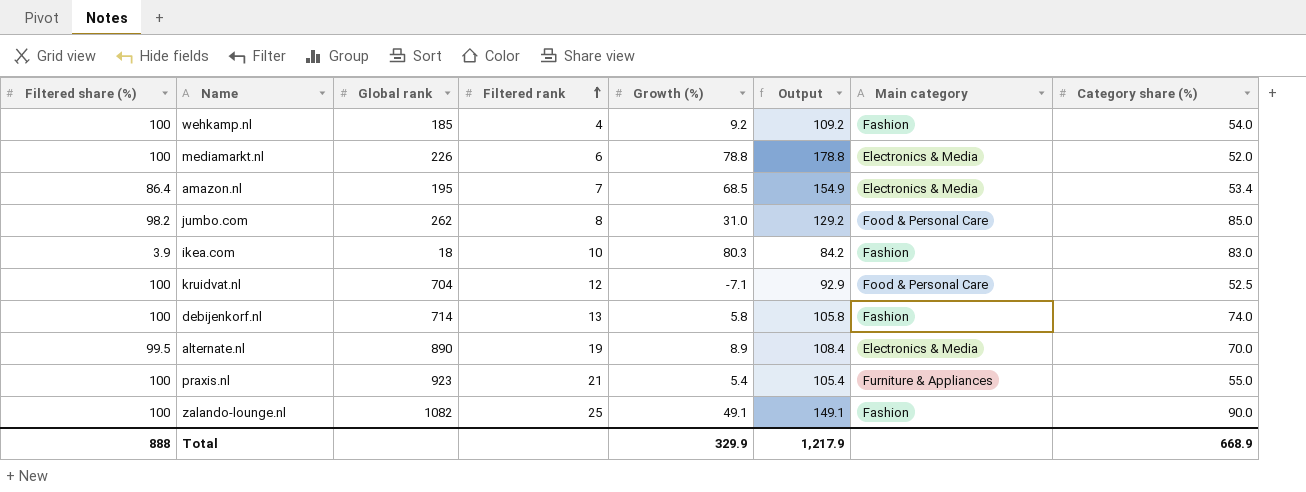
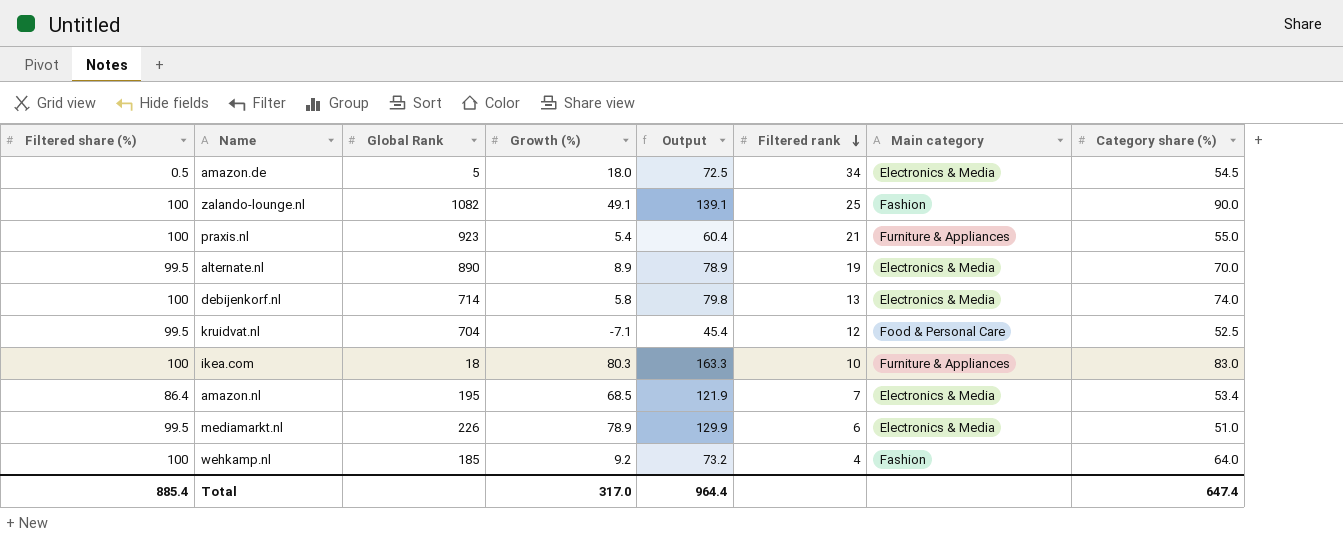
row order: Filtered rank ascending -> Filtered rank descending
column name: Global rank -> Global Rank
column Output | formula: [Filtered share (%)] + [Growth (%)] -> [Growth (%)] + [Category share (%)]
column Filtered rank | position: 4 -> 6
row jumbo.com: 98.2 | 262 | 8 | 31.0 | 129.2 | Food & Personal Care | 85.0 -> none
row amazon.de: none -> 0.5 | 5 | 18.0 | 72.5 | 34 | Electronics & Media | 54.5
debijenkorf.nl | Main category: Fashion -> Electronics & Media
kruidvat.nl | Filtered share (%): 100 -> 99.5
ikea.com | Filtered share (%): 3.9 -> 100
ikea.com | Main category: Fashion -> Furniture & Appliances
mediamarkt.nl | Filtered share (%): 100 -> 99.5
mediamarkt.nl | Growth (%): 78.8 -> 78.9
mediamarkt.nl | Category share (%): 52.0 -> 51.0
wehkamp.nl | Category share (%): 54.0 -> 64.0
Total | Filtered share (%): 888 -> 885.4
Total | Growth (%): 329.9 -> 317.0
Total | Output: 1,217.9 -> 964.4
Total | Category share (%): 668.9 -> 647.4

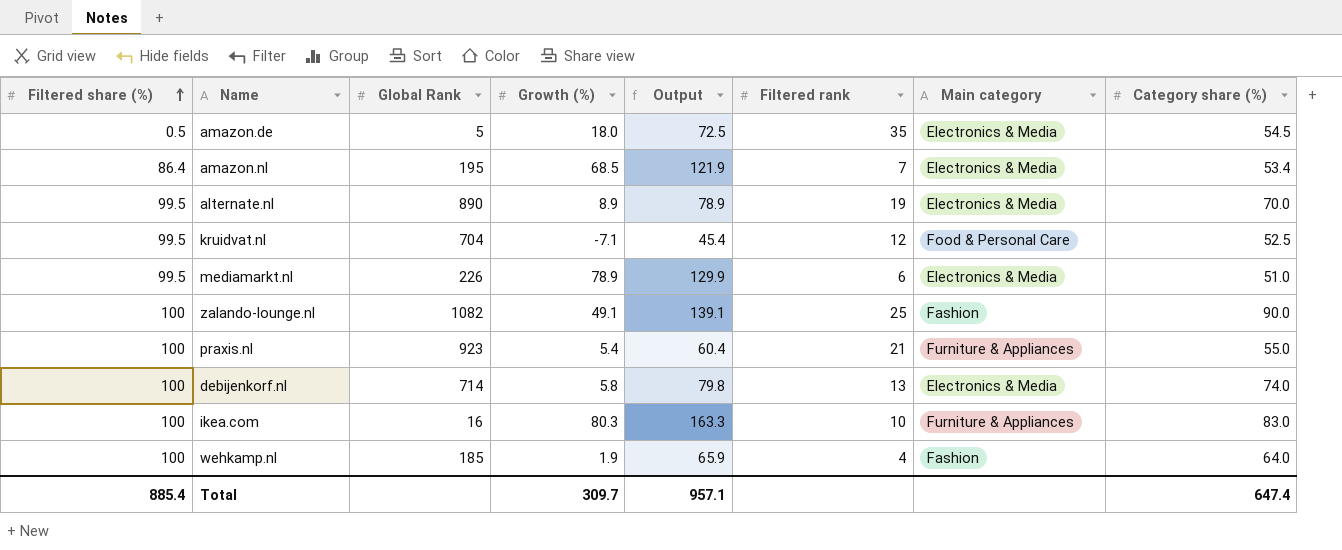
row order: Filtered rank descending -> Filtered share (%) ascending
amazon.de | Filtered rank: 34 -> 35
ikea.com | Global Rank: 18 -> 16
wehkamp.nl | Growth (%): 9.2 -> 1.9
wehkamp.nl | Output: 73.2 -> 65.9
Total | Growth (%): 317.0 -> 309.7
Total | Output: 964.4 -> 957.1

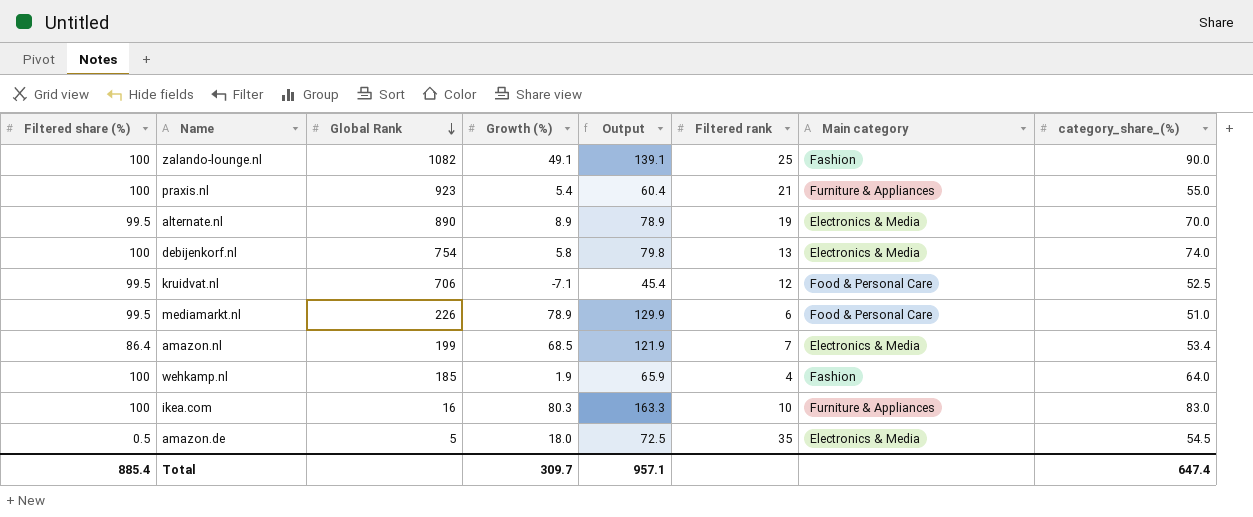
row order: Filtered share (%) ascending -> Global Rank descending
column name: Category share (%) -> category_share_(%)
debijenkorf.nl | Global Rank: 714 -> 754
kruidvat.nl | Global Rank: 704 -> 706
mediamarkt.nl | Main category: Electronics & Media -> Food & Personal Care
amazon.nl | Global Rank: 195 -> 199

